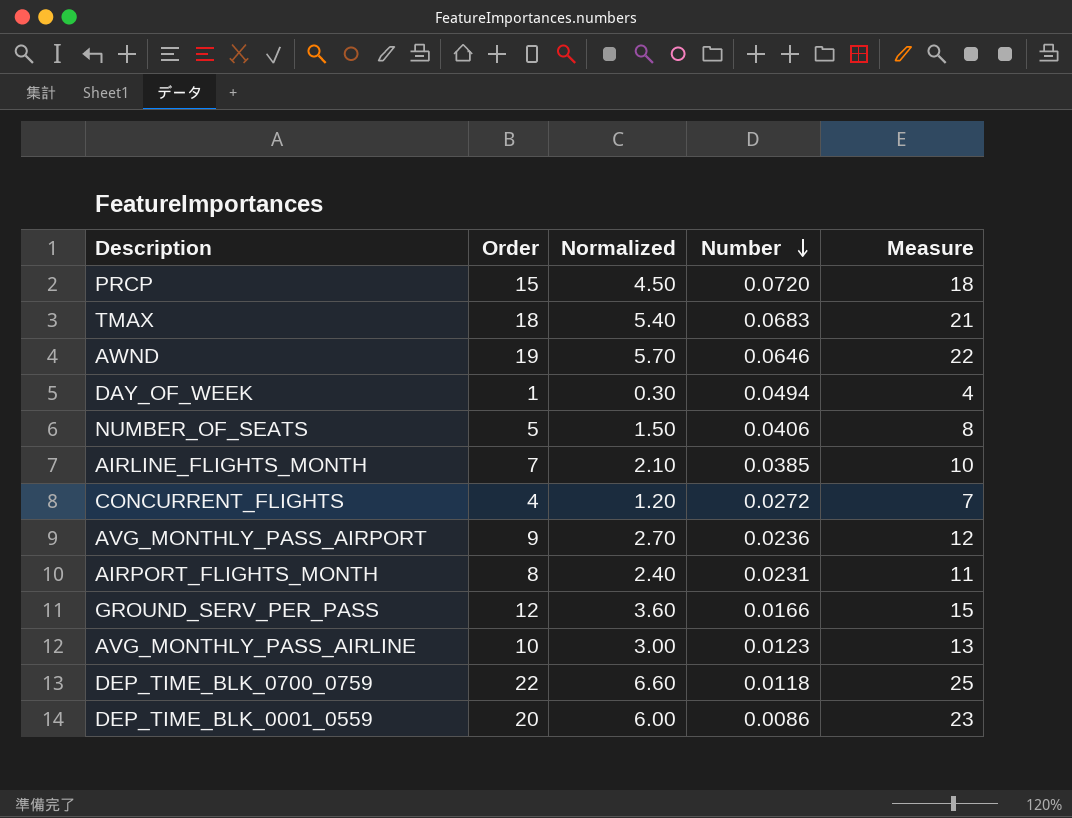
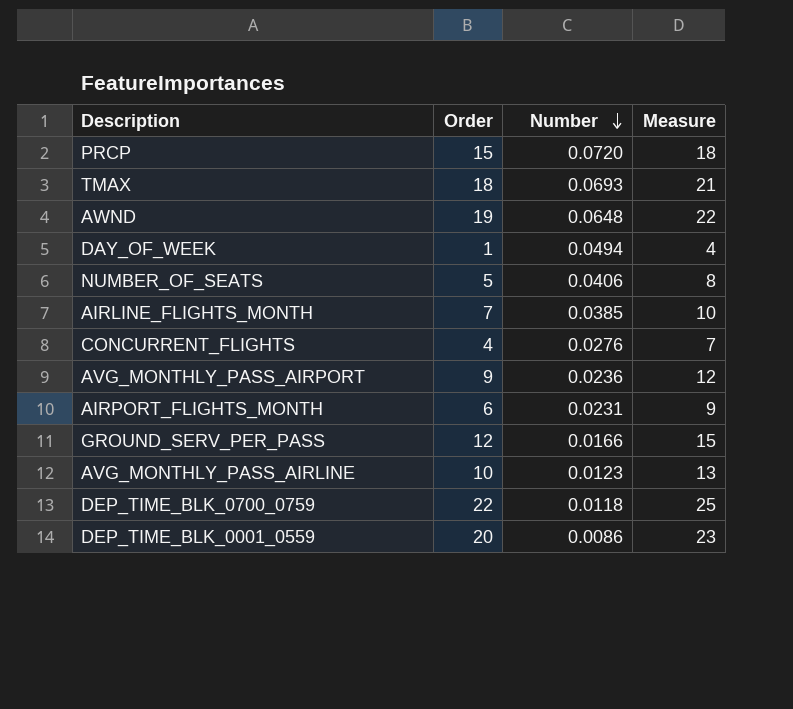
column Normalized | formula: [Order] * 0.3 -> none
TMAX | Number: 0.0683 -> 0.0693
AWND | Number: 0.0646 -> 0.0648
CONCURRENT_FLIGHTS | Number: 0.0272 -> 0.0276
AIRPORT_FLIGHTS_MONTH | Order: 8 -> 6
AIRPORT_FLIGHTS_MONTH | Measure: 11 -> 9

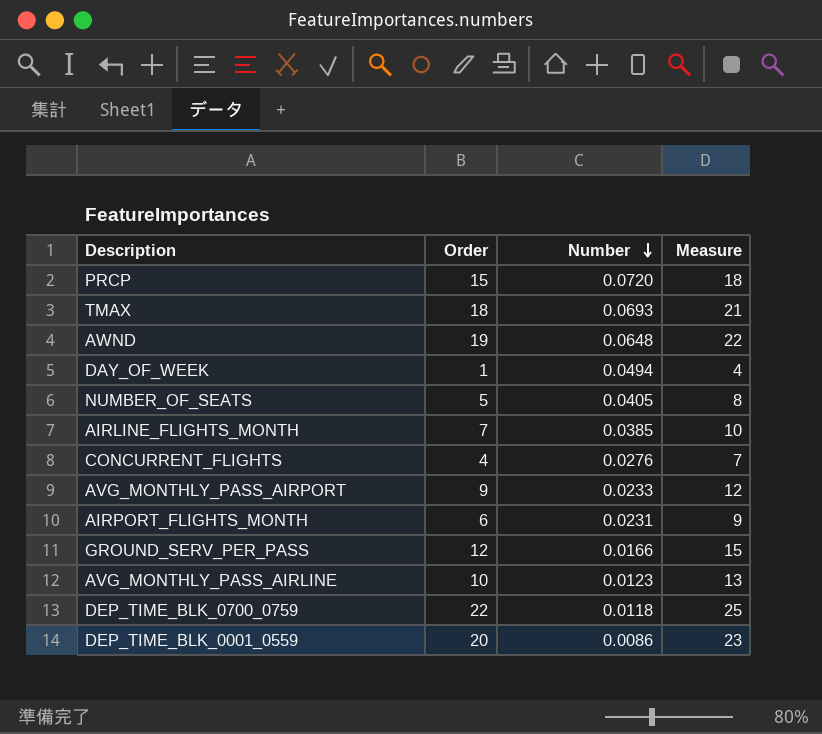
NUMBER_OF_SEATS | Number: 0.0406 -> 0.0405
AVG_MONTHLY_PASS_AIRPORT | Number: 0.0236 -> 0.0233

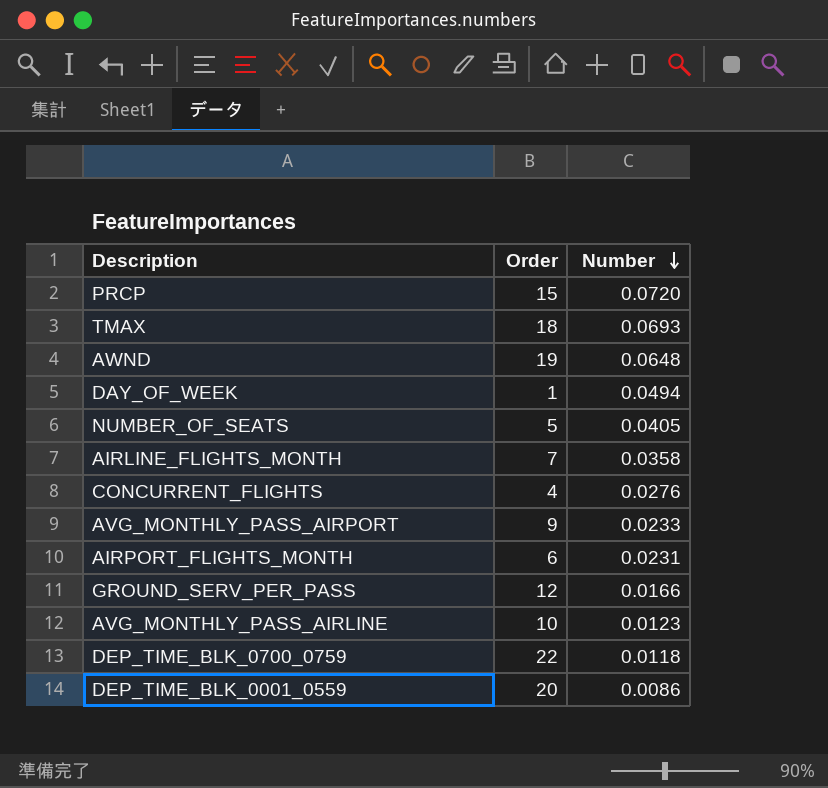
column Measure | formula: [Order] + 3 -> none
AIRLINE_FLIGHTS_MONTH | Number: 0.0385 -> 0.0358

